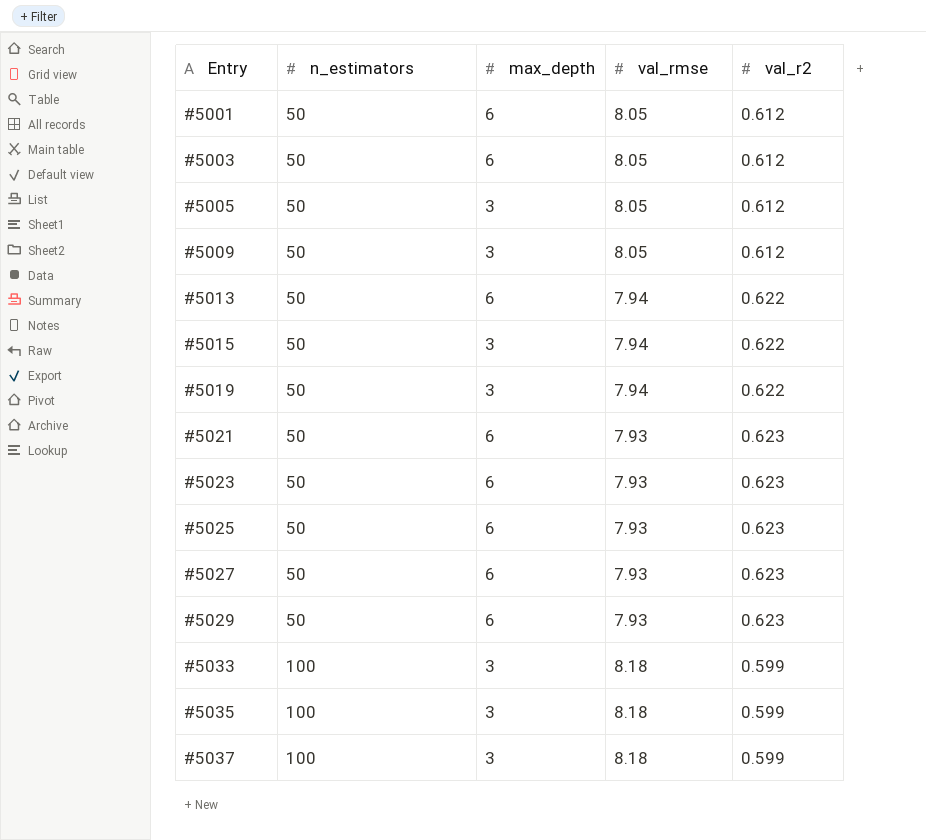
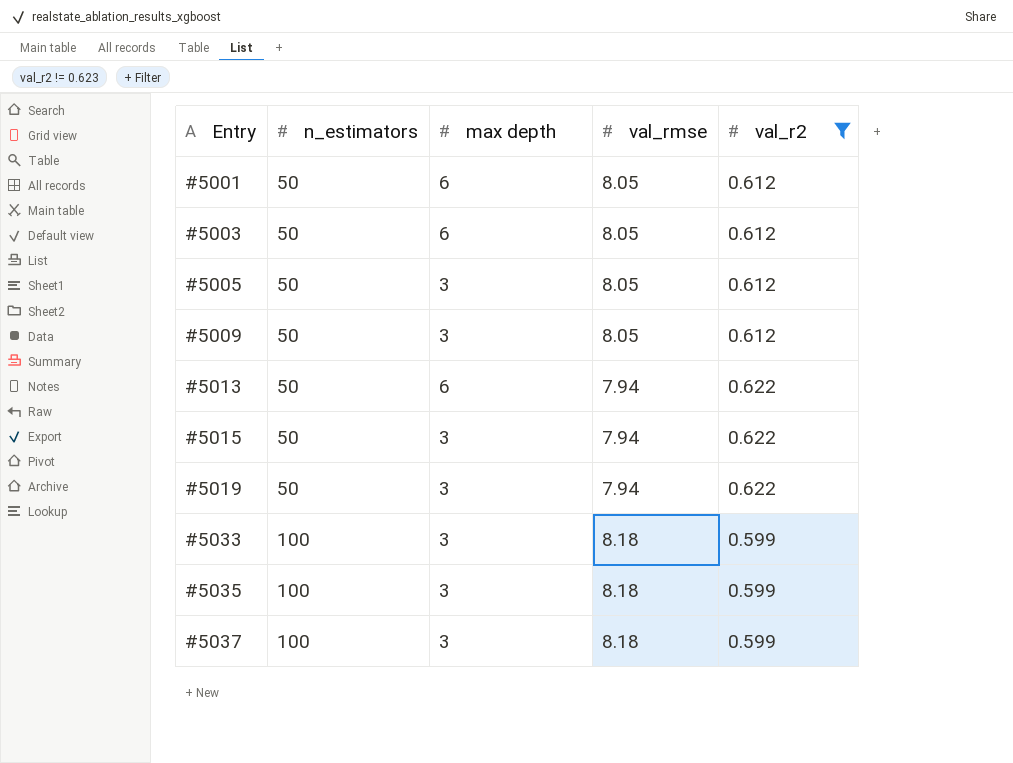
filter: none -> val_r2 != 0.623
column name: max_depth -> max depth

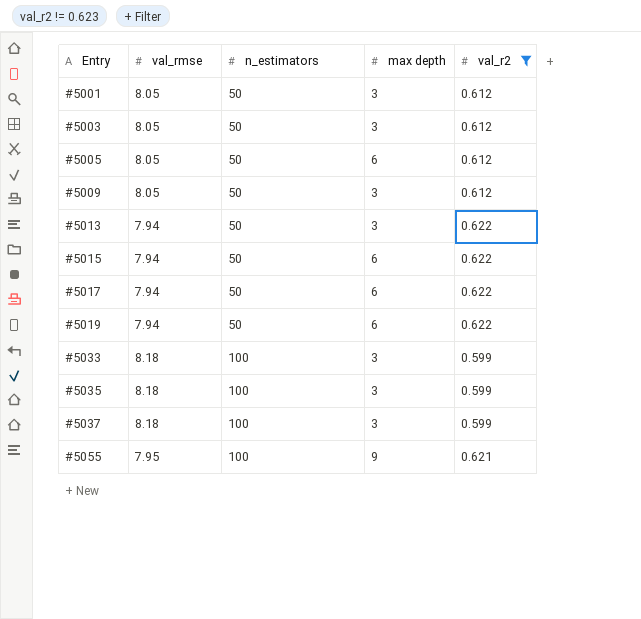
column val_rmse | position: 4 -> 2
#5001 | max depth: 6 -> 3
#5003 | max depth: 6 -> 3
#5005 | max depth: 3 -> 6
#5013 | max depth: 6 -> 3
#5015 | max depth: 3 -> 6
row #5017: none -> 7.94 | 50 | 6 | 0.622
#5019 | max depth: 3 -> 6
row #5055: none -> 7.95 | 100 | 9 | 0.621

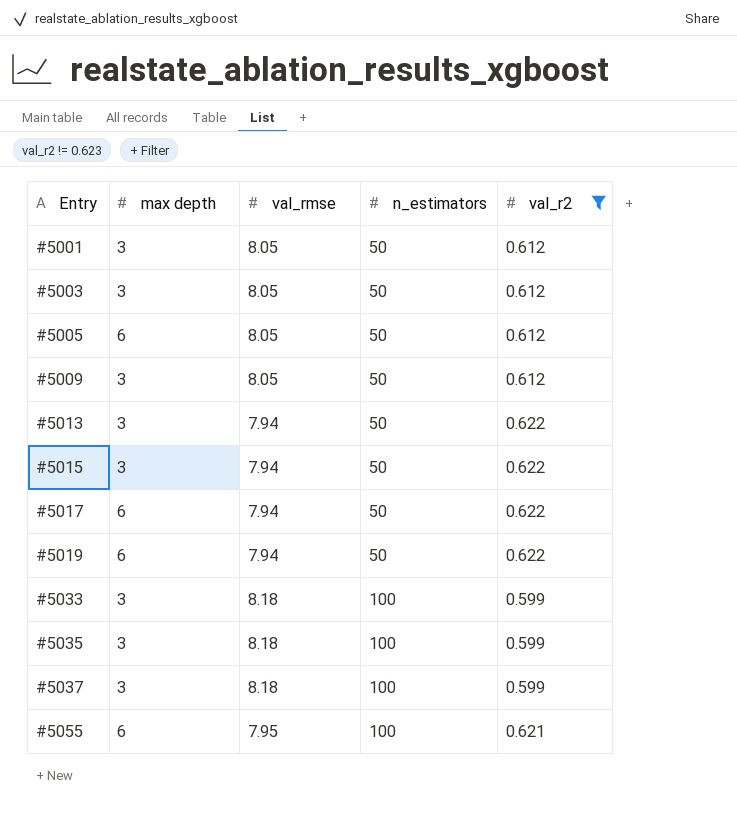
column max depth | position: 4 -> 2
#5015 | max depth: 6 -> 3
#5055 | max depth: 9 -> 6

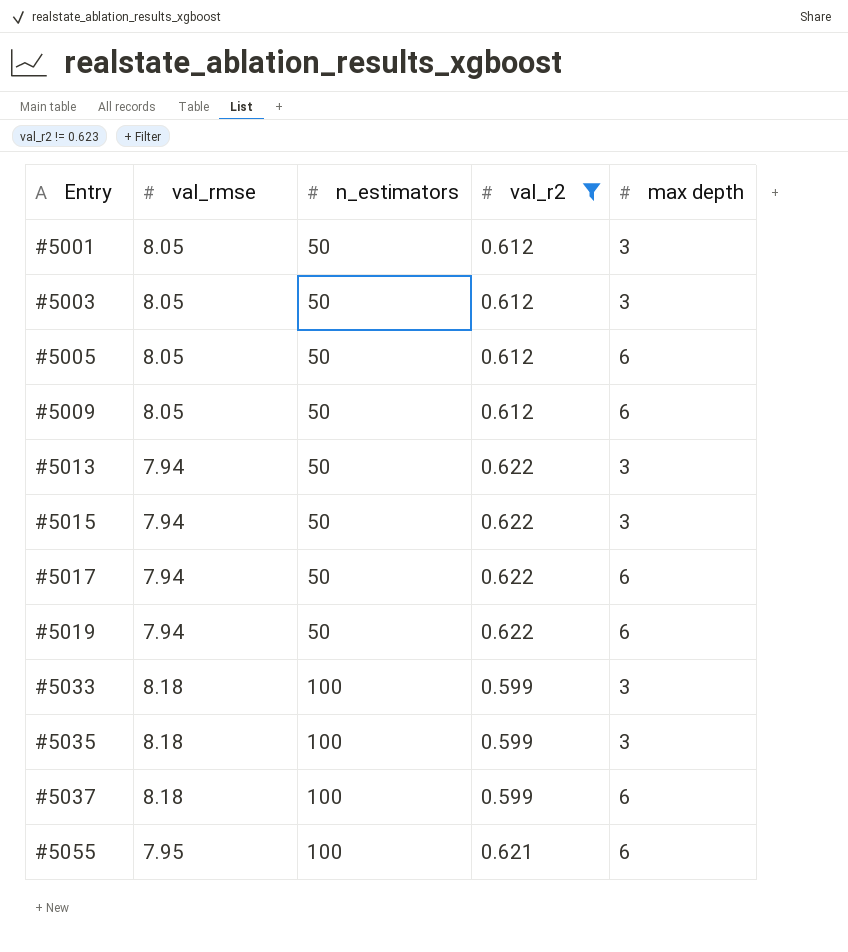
column max depth | position: 2 -> 5
#5009 | max depth: 3 -> 6
#5037 | max depth: 3 -> 6

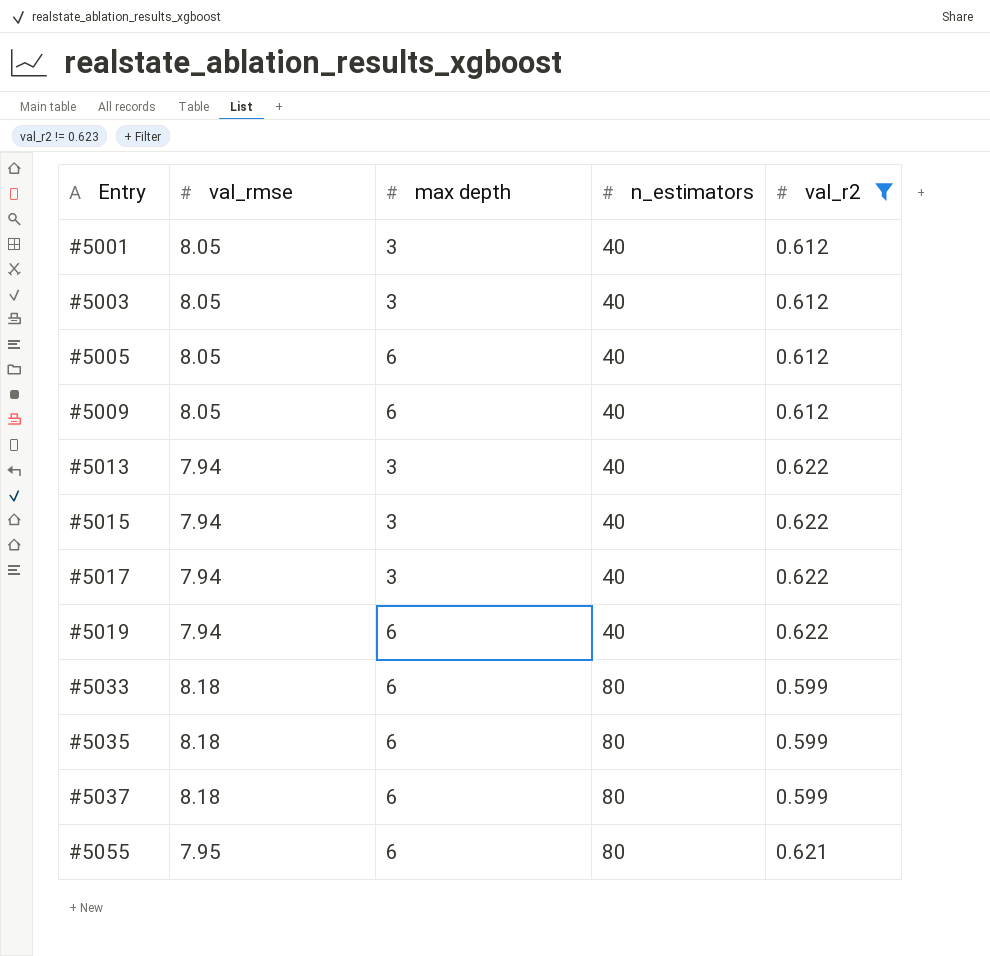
column max depth | position: 5 -> 3
#5001 | n_estimators: 50 -> 40
#5003 | n_estimators: 50 -> 40
#5005 | n_estimators: 50 -> 40
#5009 | n_estimators: 50 -> 40
#5013 | n_estimators: 50 -> 40
#5015 | n_estimators: 50 -> 40
#5017 | max depth: 6 -> 3
#5017 | n_estimators: 50 -> 40
#5019 | n_estimators: 50 -> 40
#5033 | max depth: 3 -> 6
#5033 | n_estimators: 100 -> 80
#5035 | max depth: 3 -> 6
#5035 | n_estimators: 100 -> 80
#5037 | n_estimators: 100 -> 80
#5055 | n_estimators: 100 -> 80

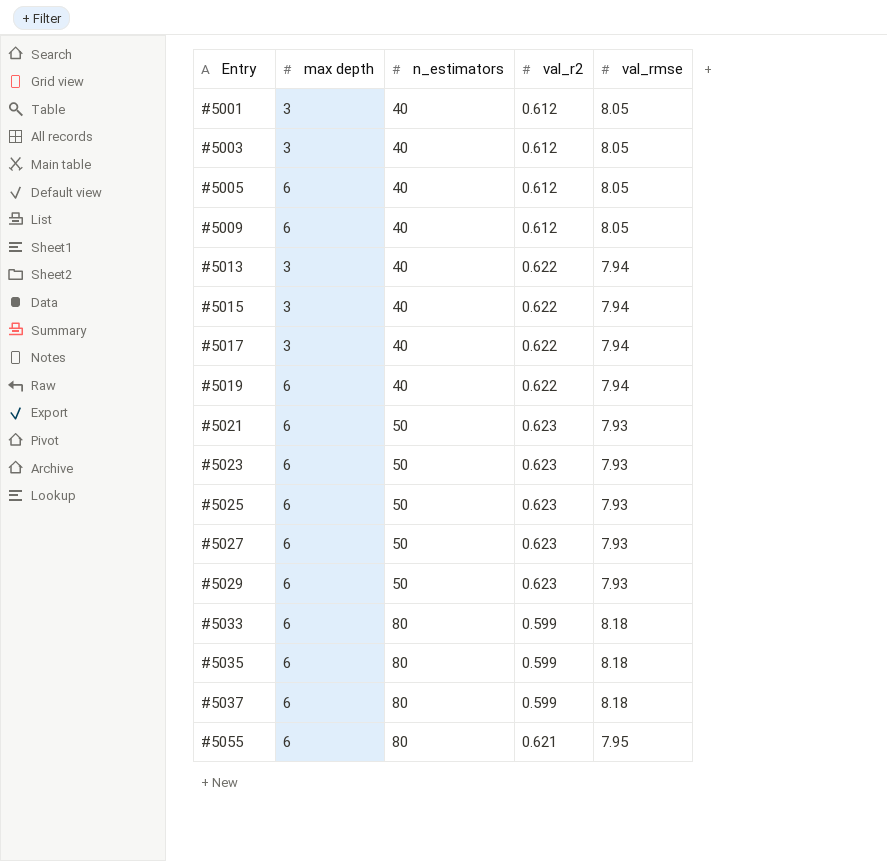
filter: val_r2 != 0.623 -> none
column val_rmse | position: 2 -> 5

